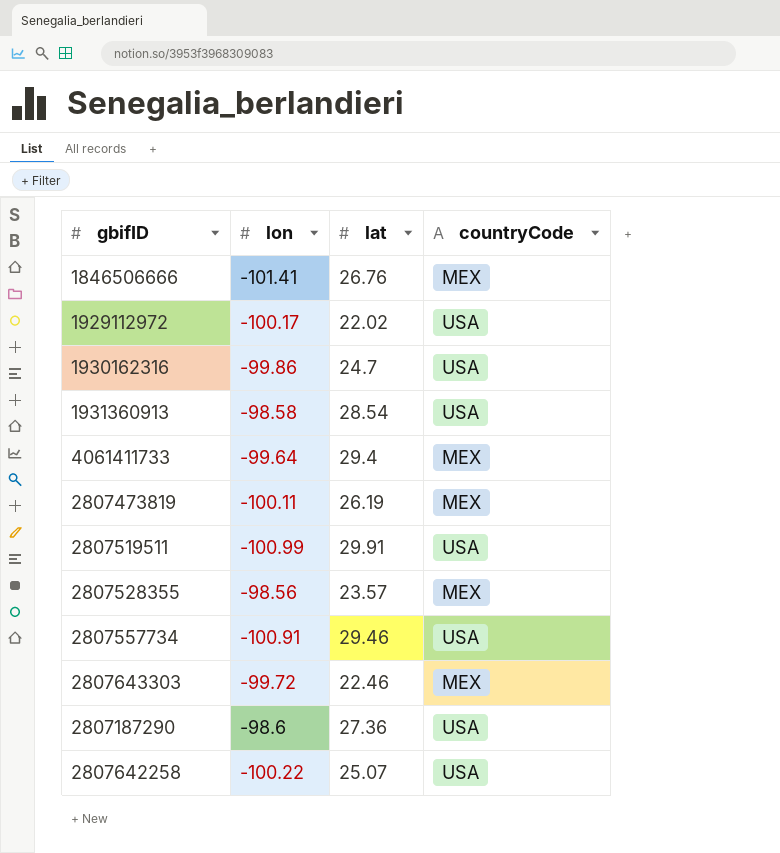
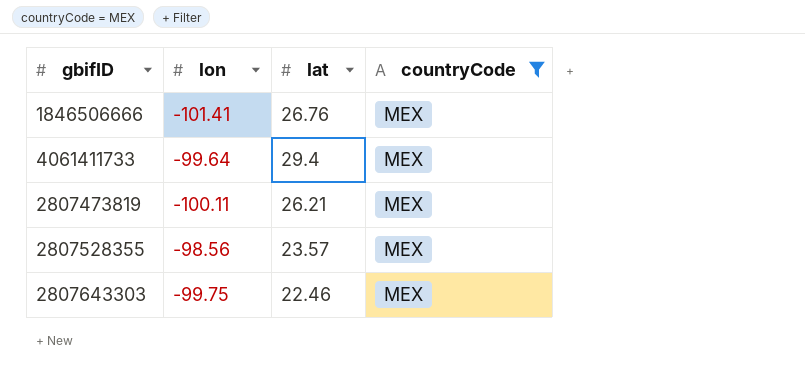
filter: none -> countryCode = MEX
2807473819 | lat: 26.19 -> 26.21
2807643303 | lon: -99.72 -> -99.75

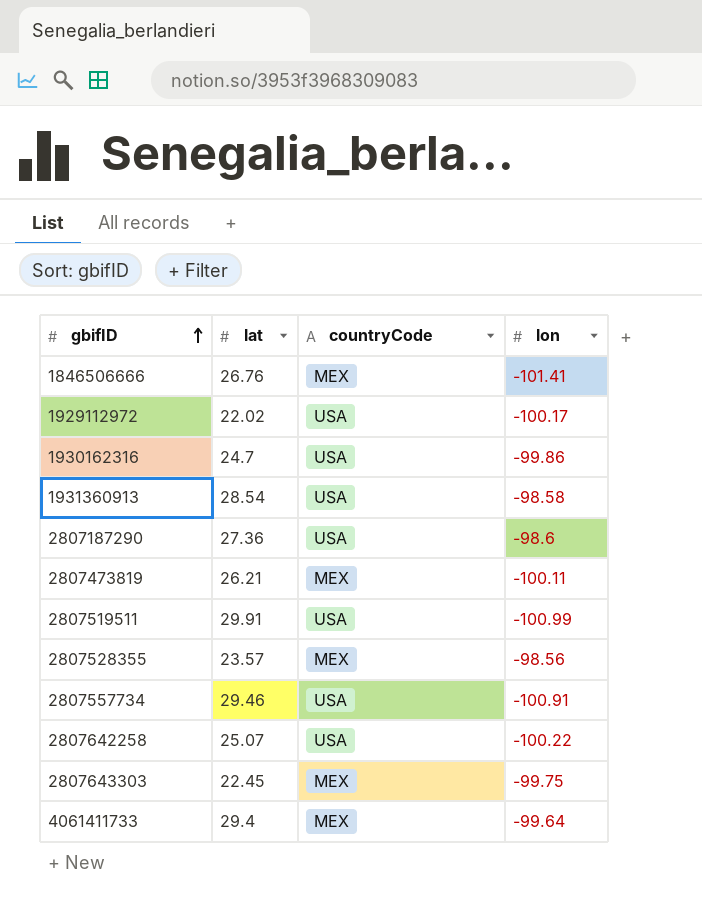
filter: countryCode = MEX -> none
row order: none -> gbifID ascending
column lon | position: 2 -> 4
2807643303 | lat: 22.46 -> 22.45

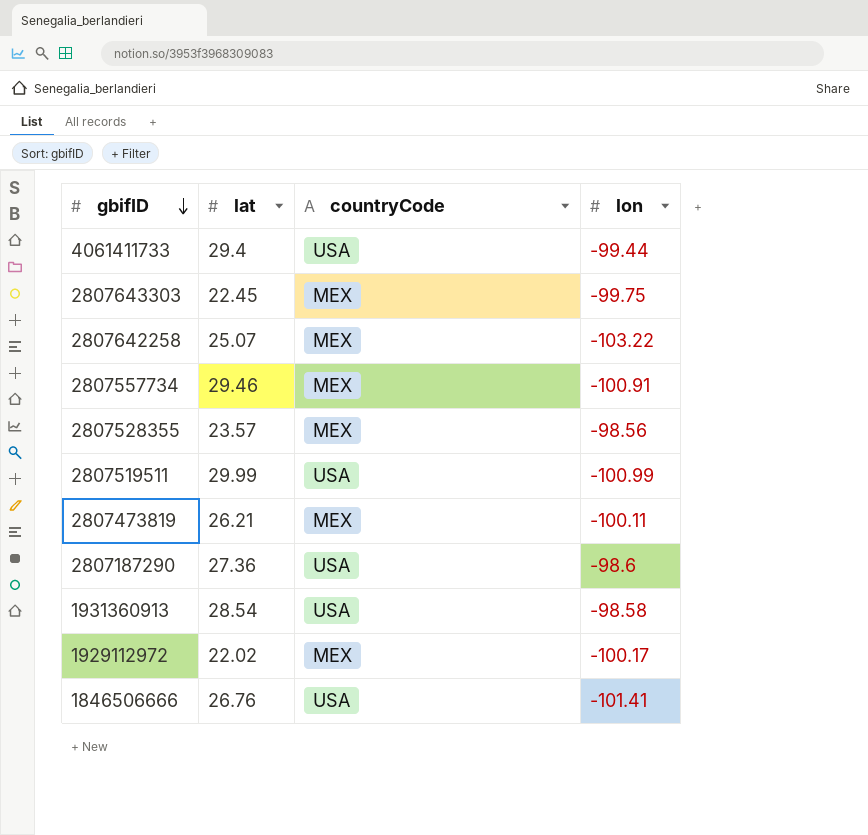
row order: gbifID ascending -> gbifID descending
row 1930162316: 24.7 | USA | -99.86 -> none
4061411733 | countryCode: MEX -> USA
4061411733 | lon: -99.64 -> -99.44
2807642258 | countryCode: USA -> MEX
2807642258 | lon: -100.22 -> -103.22
2807557734 | countryCode: USA -> MEX
2807519511 | lat: 29.91 -> 29.99
1929112972 | countryCode: USA -> MEX
1846506666 | countryCode: MEX -> USA

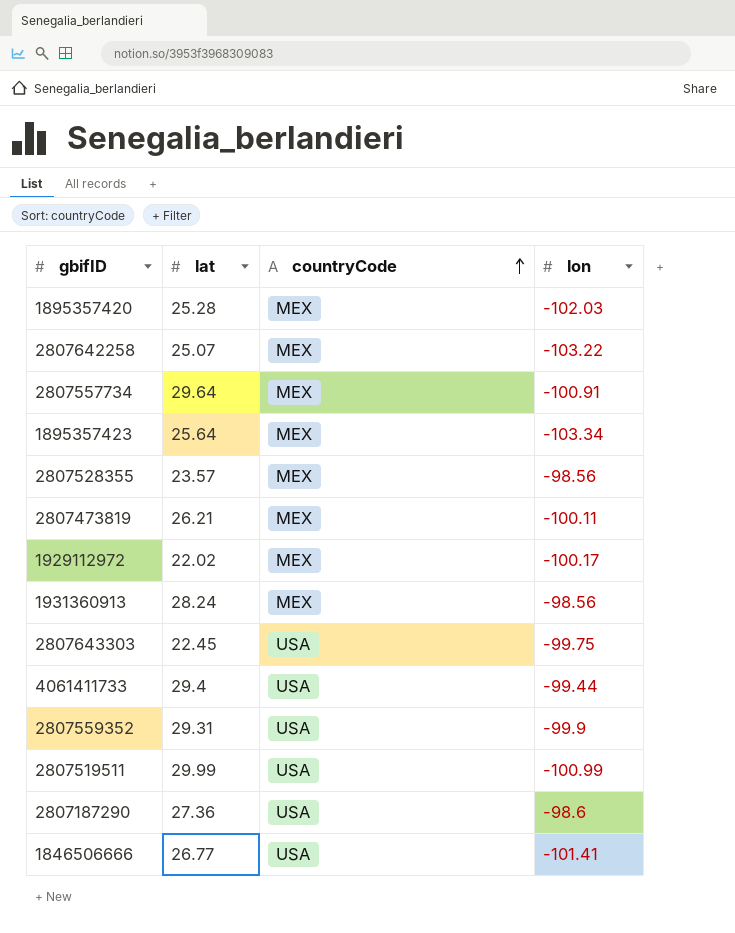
row order: gbifID descending -> countryCode ascending
row 1895357420: none -> 25.28 | MEX | -102.03
2807557734 | lat: 29.46 -> 29.64
row 1895357423: none -> 25.64 | MEX | -103.34
1931360913 | lat: 28.54 -> 28.24
1931360913 | countryCode: USA -> MEX
1931360913 | lon: -98.58 -> -98.56
2807643303 | countryCode: MEX -> USA
row 2807559352: none -> 29.31 | USA | -99.9
1846506666 | lat: 26.76 -> 26.77

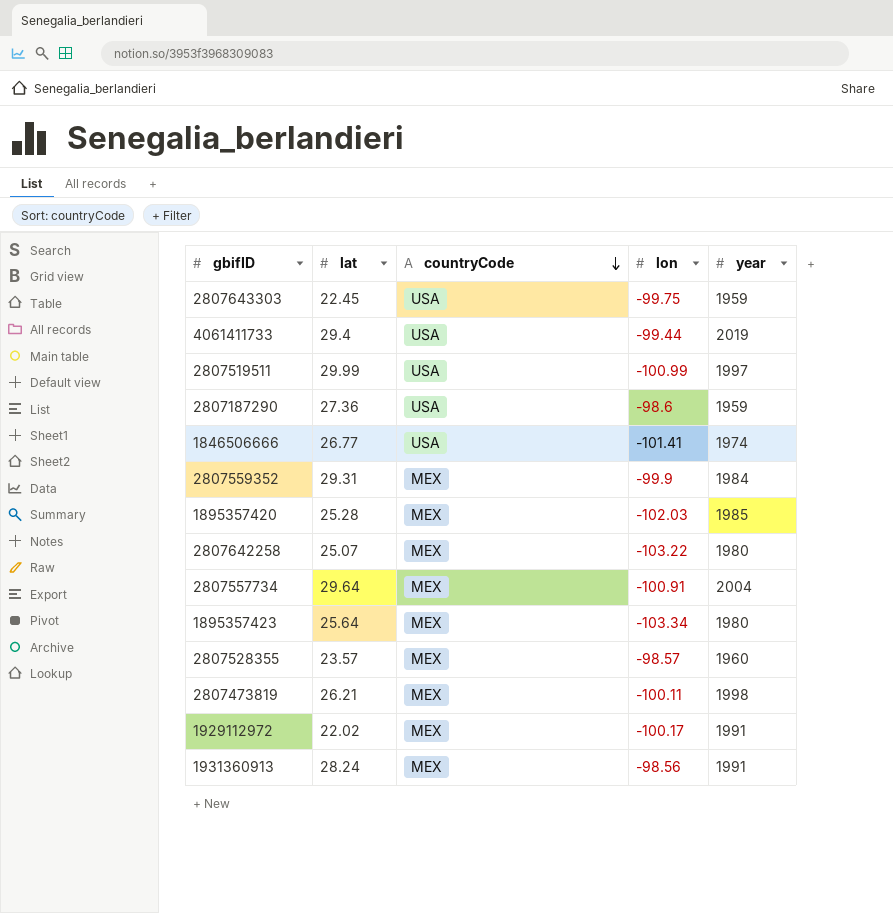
row order: countryCode ascending -> countryCode descending
column year | position: none -> 5
2807559352 | countryCode: USA -> MEX
2807528355 | lon: -98.56 -> -98.57

